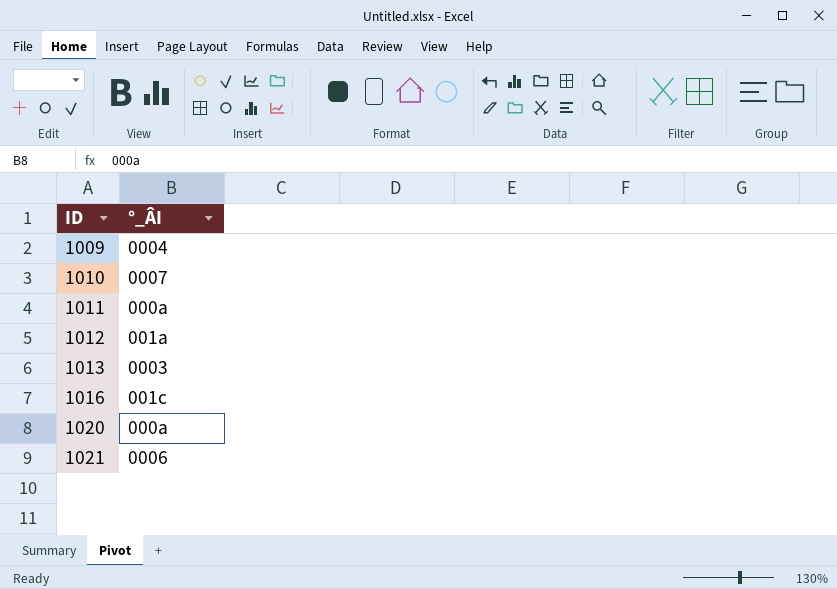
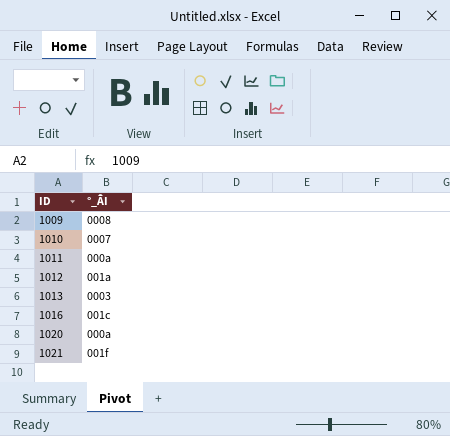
1009 | °_ÂI: 0004 -> 0008
1021 | °_ÂI: 0006 -> 001f

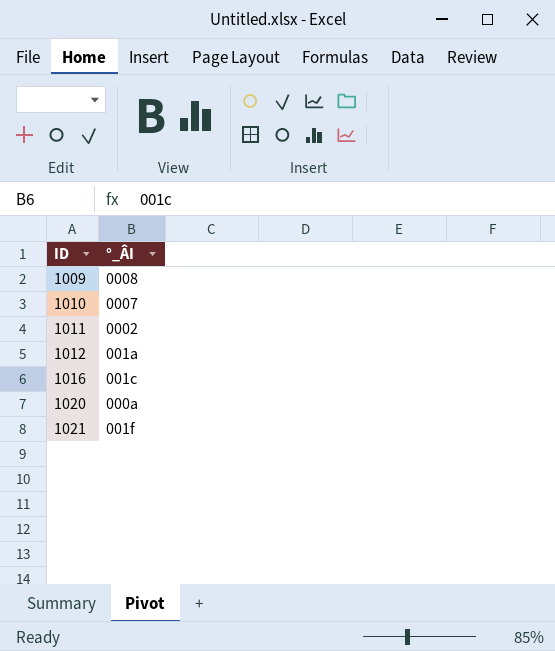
row 1013: 0003 -> none
1011 | °_ÂI: 000a -> 0002

